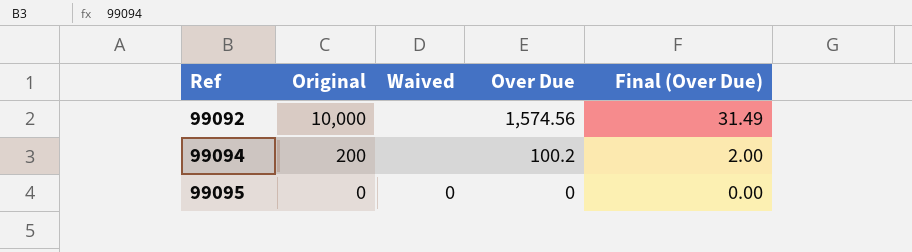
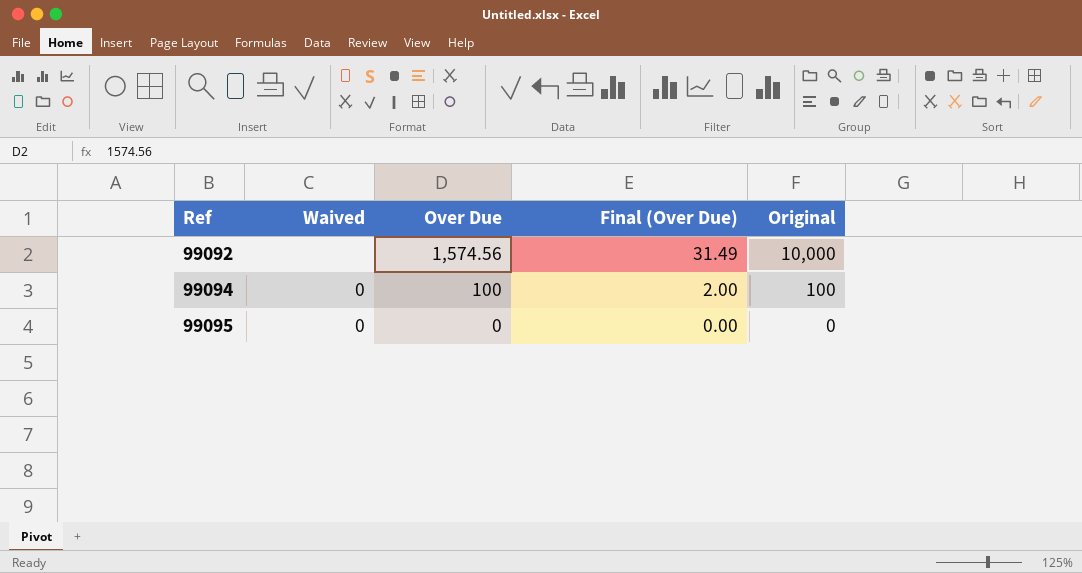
column Original | position: 2 -> 5
99094 | Waived: none -> 0
99094 | Over Due: 100.2 -> 100
99094 | Original: 200 -> 100

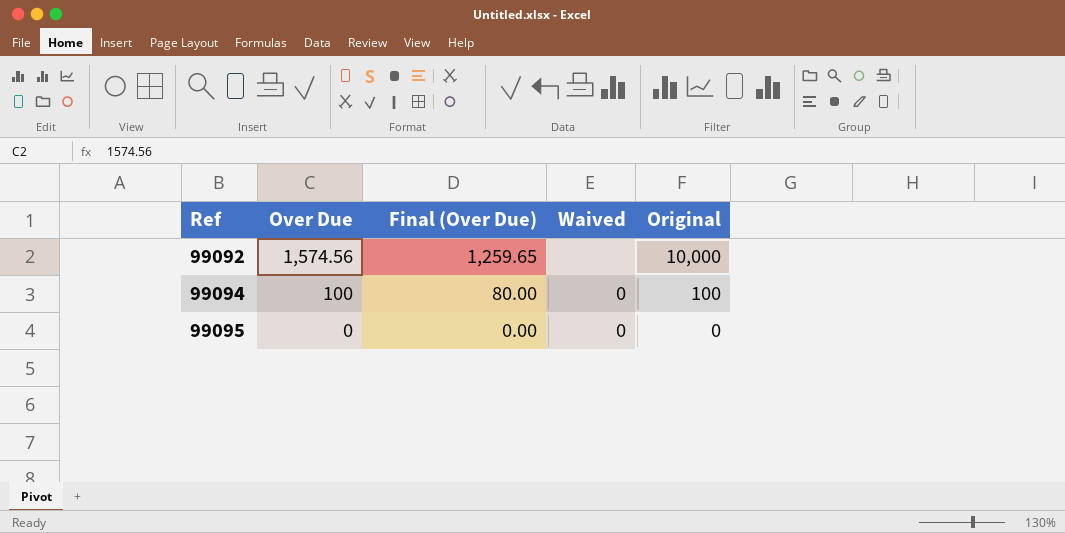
column Final (Over Due) | formula: [Over Due] * 0.02 -> [Over Due] * 0.8
column Waived | position: 2 -> 4

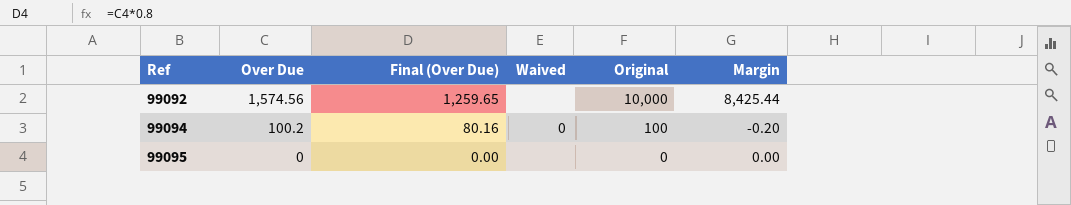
column Margin | formula: none -> [Original] - [Over Due]
99094 | Over Due: 100 -> 100.2
99094 | Final (Over Due): 80.00 -> 80.16
99095 | Waived: 0 -> none

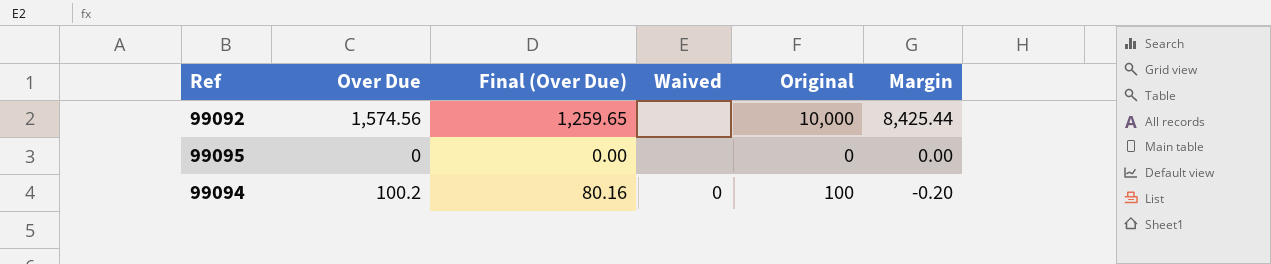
row order: Ref ascending -> Margin descending

